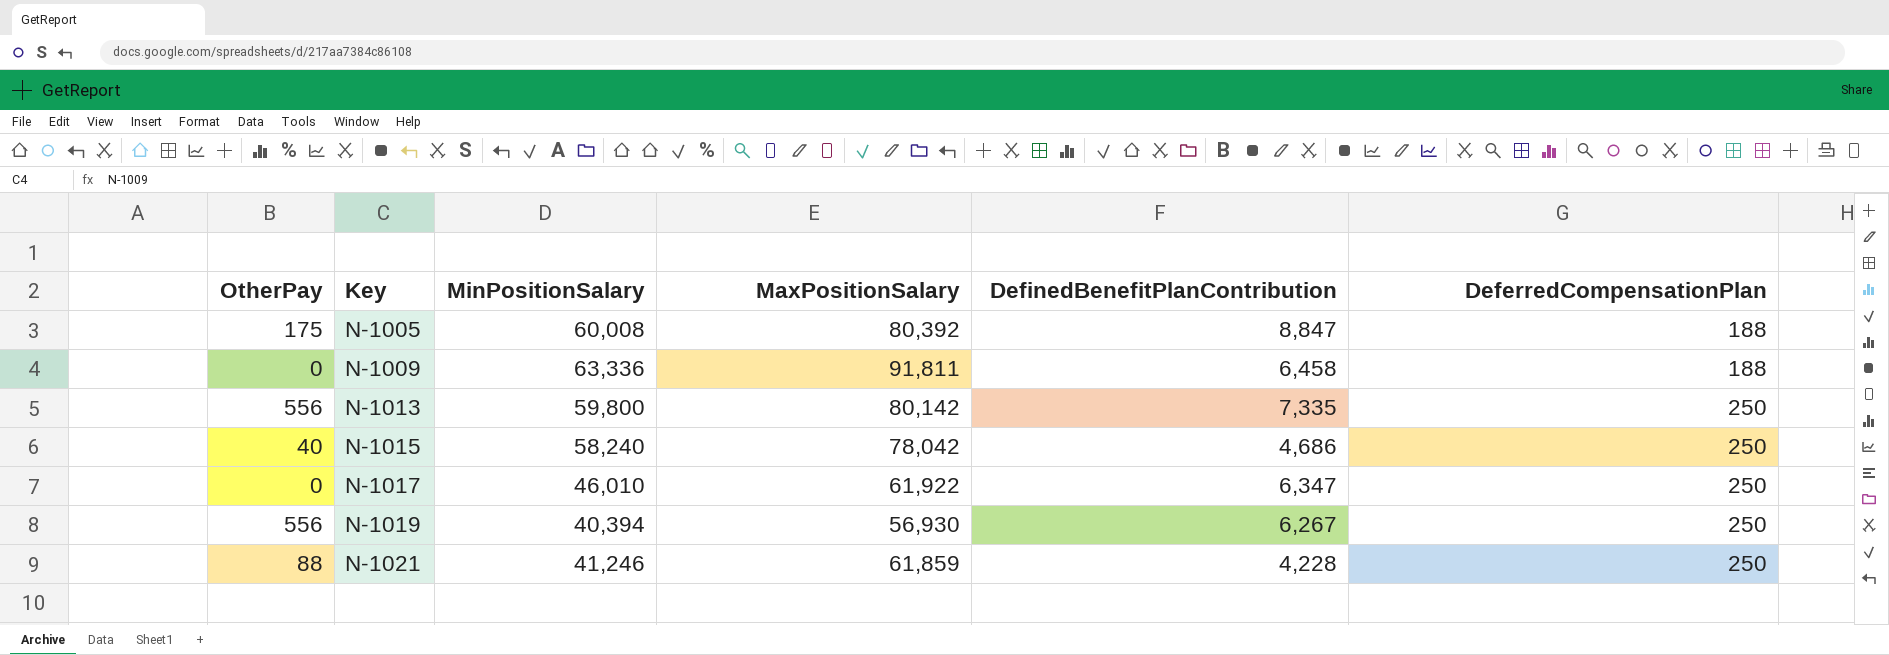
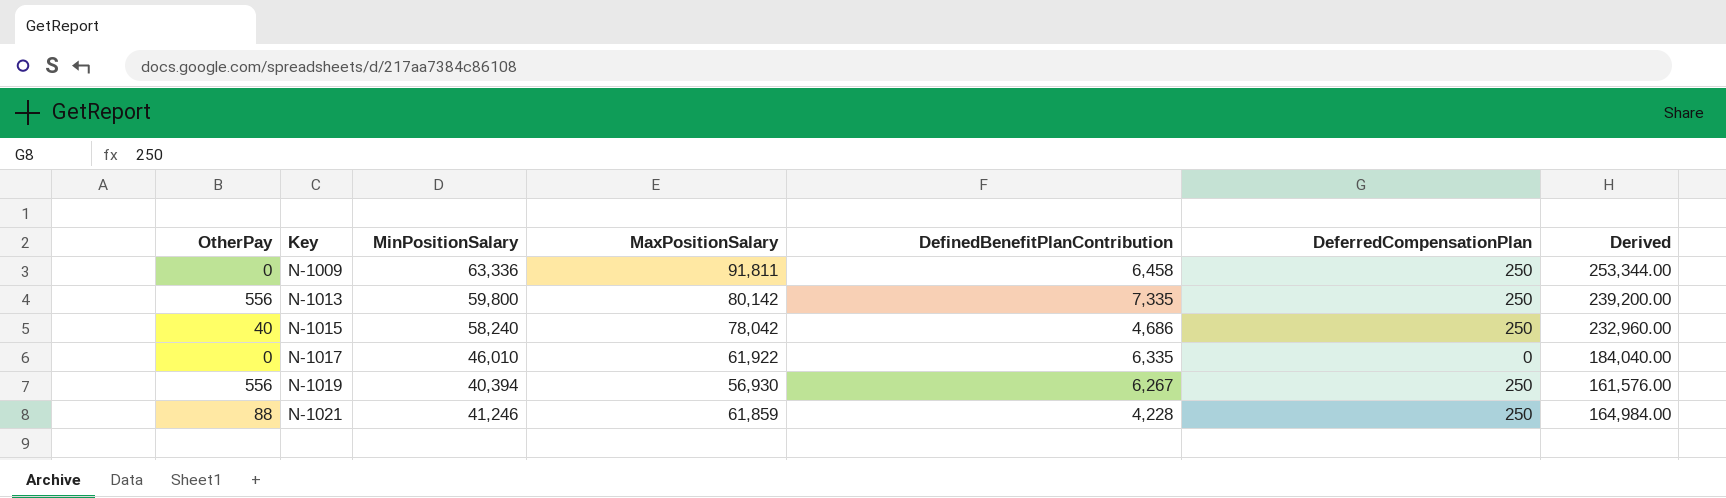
column Derived | formula: none -> [MinPositionSalary] * 4
row N-1005: 175 | 60,008 | 80,392 | 8,847 | 188 -> none
N-1009 | DeferredCompensationPlan: 188 -> 250
N-1017 | DefinedBenefitPlanContribution: 6,347 -> 6,335
N-1017 | DeferredCompensationPlan: 250 -> 0

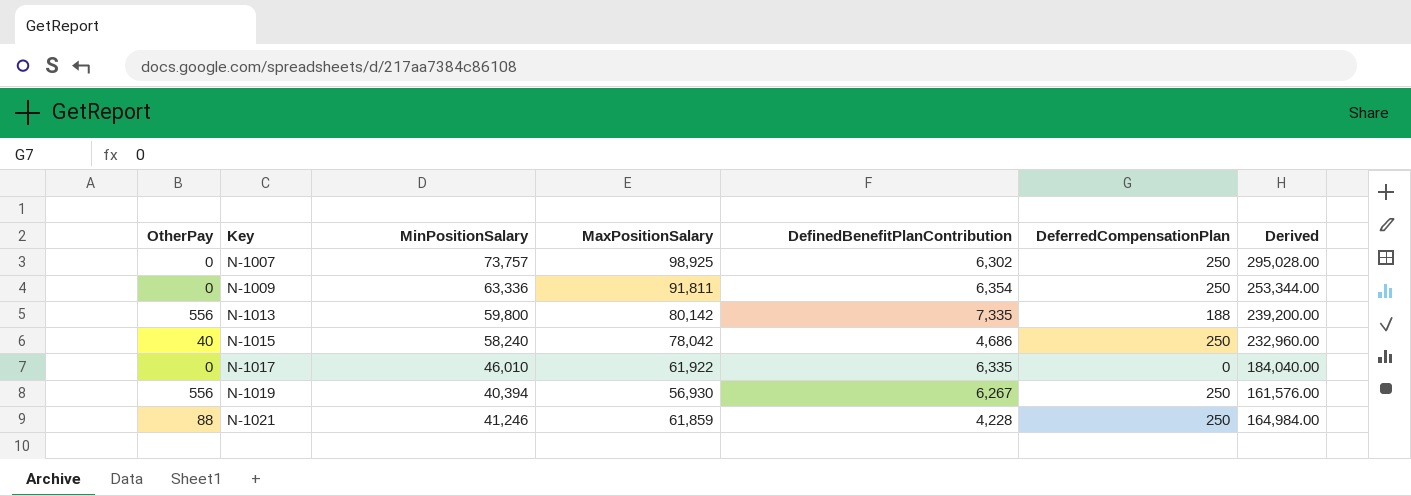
row N-1007: none -> 0 | 73,757 | 98,925 | 6,302 | 250 | 295,028.00
N-1009 | DefinedBenefitPlanContribution: 6,458 -> 6,354
N-1013 | DeferredCompensationPlan: 250 -> 188

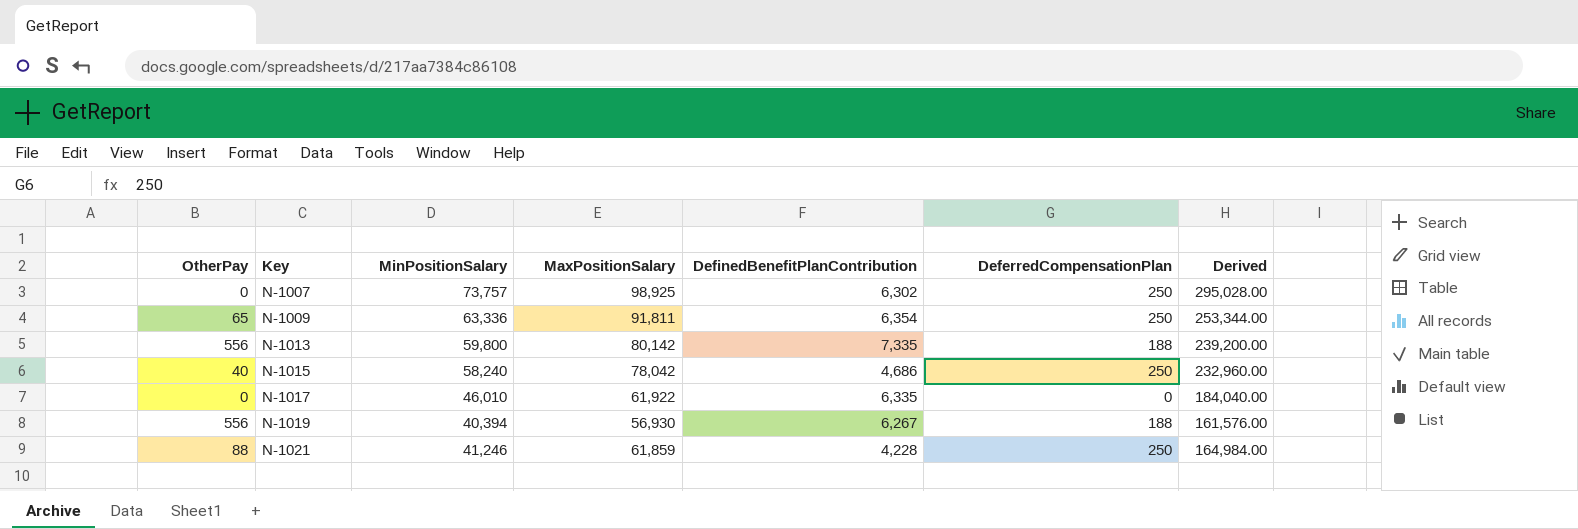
N-1009 | OtherPay: 0 -> 65
N-1019 | DeferredCompensationPlan: 250 -> 188

